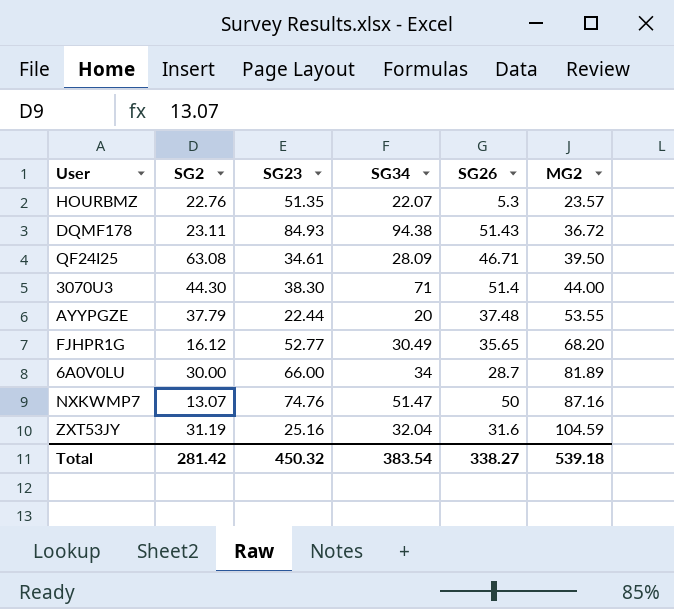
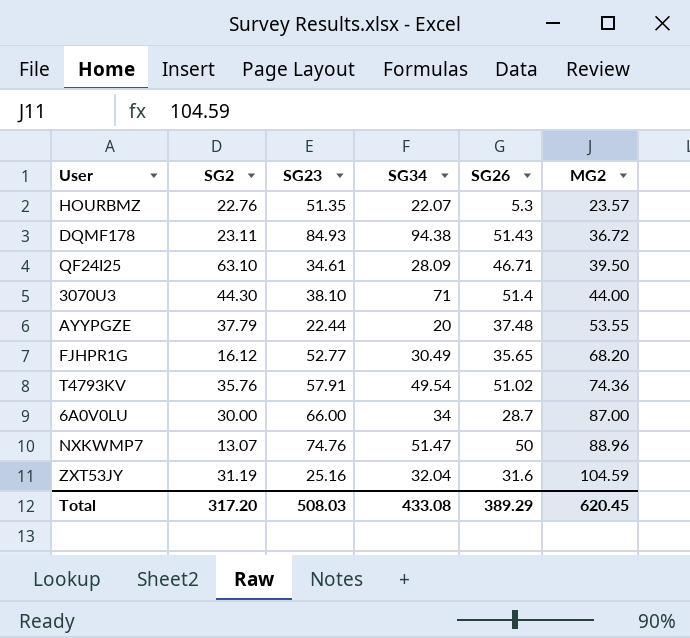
QF24I25 | SG2: 63.08 -> 63.10
3070U3 | SG23: 38.30 -> 38.10
row T4793KV: none -> 35.76 | 57.91 | 49.54 | 51.02 | 74.36
6A0V0LU | MG2: 81.89 -> 87.00
NXKWMP7 | MG2: 87.16 -> 88.96
Total | SG2: 281.42 -> 317.20
Total | SG23: 450.32 -> 508.03
Total | SG34: 383.54 -> 433.08
Total | SG26: 338.27 -> 389.29
Total | MG2: 539.18 -> 620.45

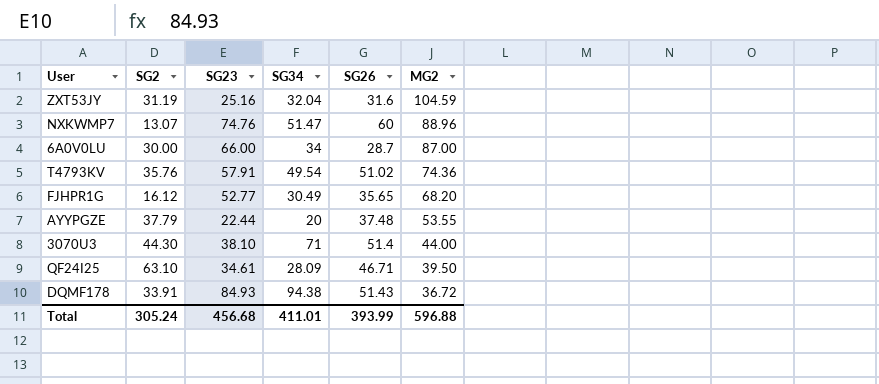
row order: MG2 ascending -> MG2 descending
row HOURBMZ: 22.76 | 51.35 | 22.07 | 5.3 | 23.57 -> none
NXKWMP7 | SG26: 50 -> 60
DQMF178 | SG2: 23.11 -> 33.91
Total | SG2: 317.20 -> 305.24
Total | SG23: 508.03 -> 456.68
Total | SG34: 433.08 -> 411.01
Total | SG26: 389.29 -> 393.99
Total | MG2: 620.45 -> 596.88

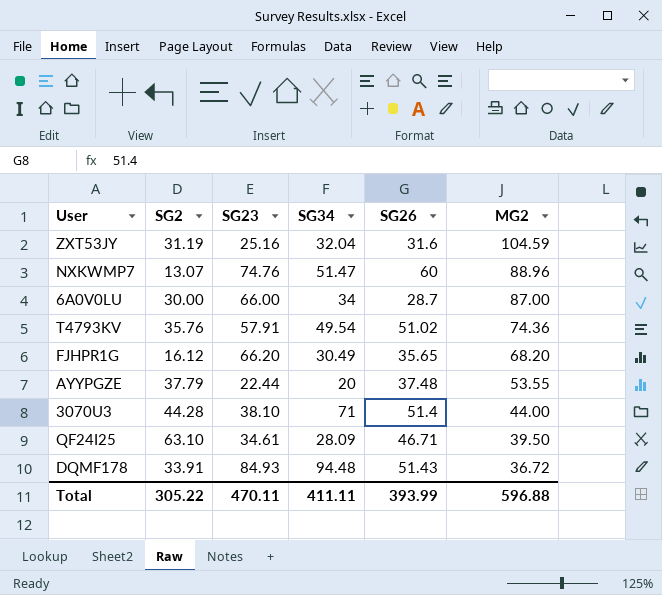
FJHPR1G | SG23: 52.77 -> 66.20
3070U3 | SG2: 44.30 -> 44.28
DQMF178 | SG34: 94.38 -> 94.48
Total | SG2: 305.24 -> 305.22
Total | SG23: 456.68 -> 470.11
Total | SG34: 411.01 -> 411.11

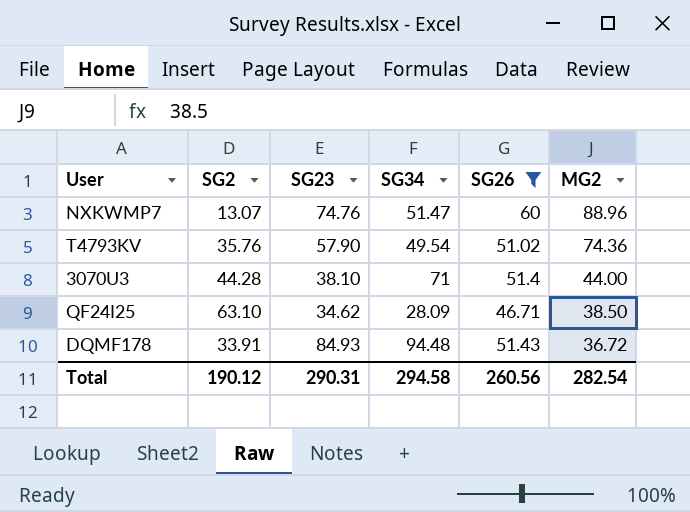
filter: none -> SG26 >= 46.71
T4793KV | SG23: 57.91 -> 57.90
QF24I25 | SG23: 34.61 -> 34.62
QF24I25 | MG2: 39.50 -> 38.50
Total | SG2: 305.22 -> 190.12
Total | SG23: 470.11 -> 290.31
Total | SG34: 411.11 -> 294.58
Total | SG26: 393.99 -> 260.56
Total | MG2: 596.88 -> 282.54

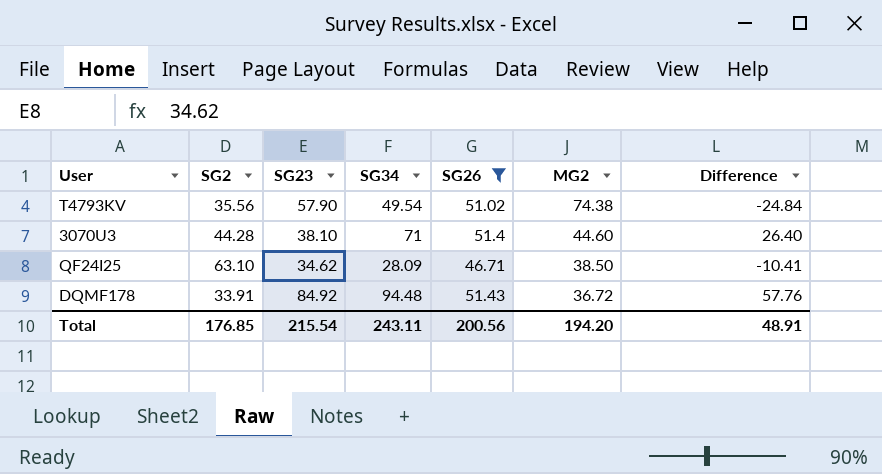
column Difference | formula: none -> [SG34] - [MG2]
row NXKWMP7: 13.07 | 74.76 | 51.47 | 60 | 88.96 -> none
T4793KV | SG2: 35.76 -> 35.56
T4793KV | MG2: 74.36 -> 74.38
3070U3 | MG2: 44.00 -> 44.60
DQMF178 | SG23: 84.93 -> 84.92
Total | SG2: 190.12 -> 176.85
Total | SG23: 290.31 -> 215.54
Total | SG34: 294.58 -> 243.11
Total | SG26: 260.56 -> 200.56
Total | MG2: 282.54 -> 194.20

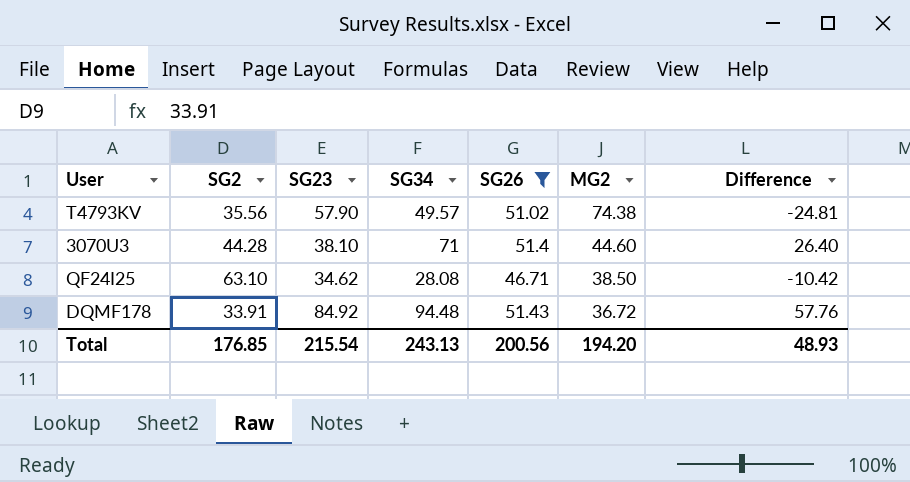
T4793KV | SG34: 49.54 -> 49.57
T4793KV | Difference: -24.84 -> -24.81
QF24I25 | SG34: 28.09 -> 28.08
QF24I25 | Difference: -10.41 -> -10.42
Total | SG34: 243.11 -> 243.13
Total | Difference: 48.91 -> 48.93

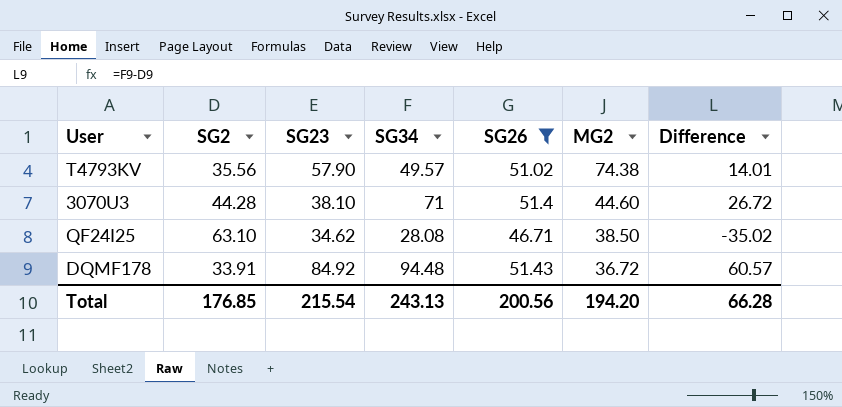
column Difference | formula: [SG34] - [MG2] -> [SG34] - [SG2]
Total | Difference: 48.93 -> 66.28

